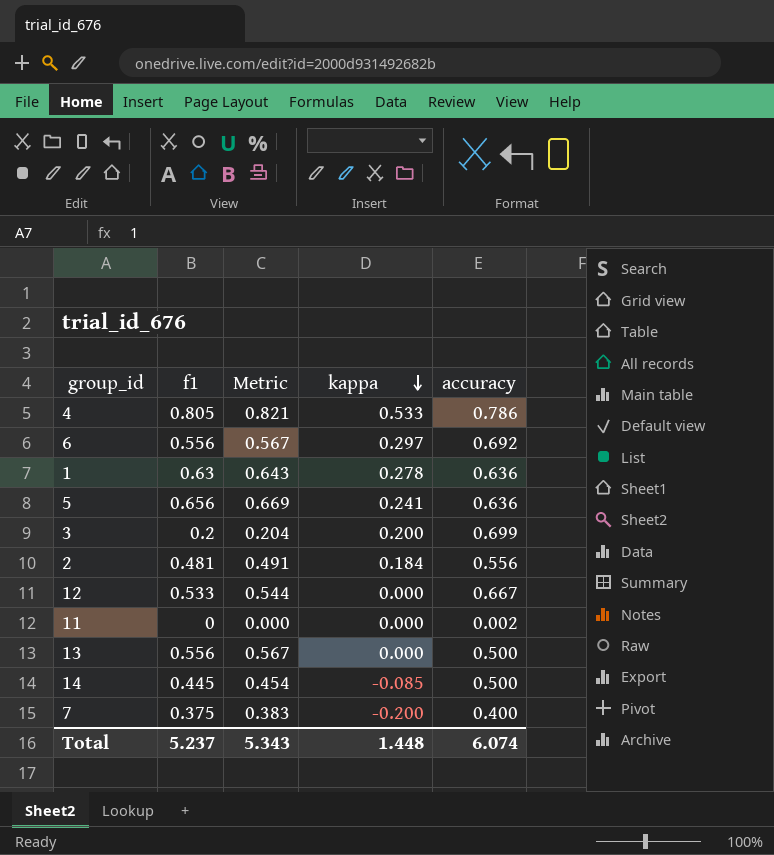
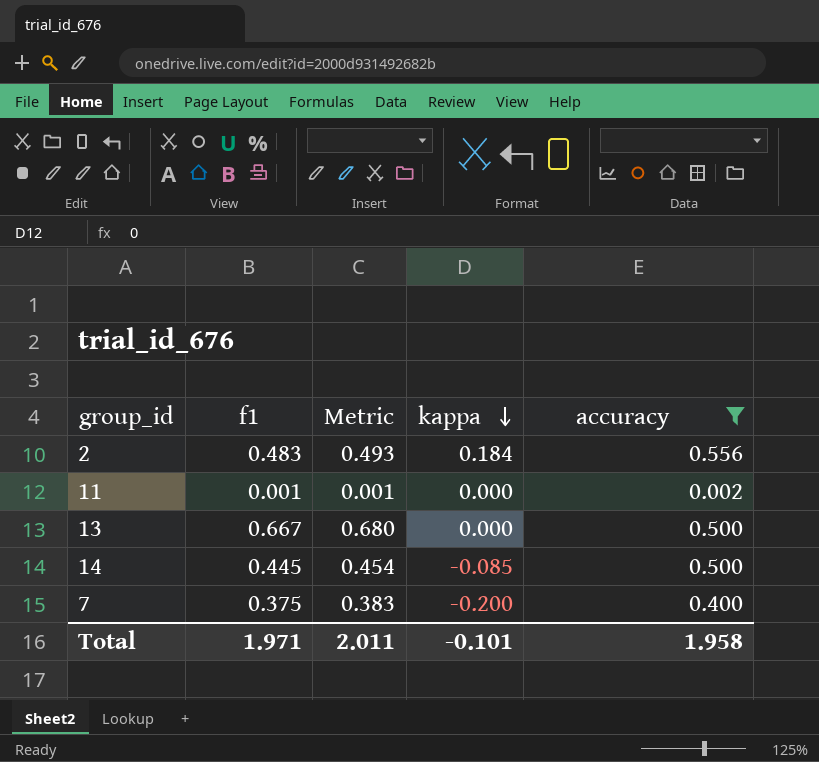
filter: none -> accuracy <= 0.556
2 | f1: 0.481 -> 0.483
2 | Metric: 0.491 -> 0.493
11 | f1: 0 -> 0.001
11 | Metric: 0.000 -> 0.001
13 | f1: 0.556 -> 0.667
13 | Metric: 0.567 -> 0.680
Total | f1: 5.237 -> 1.971
Total | Metric: 5.343 -> 2.011
Total | kappa: 1.448 -> -0.101
Total | accuracy: 6.074 -> 1.958

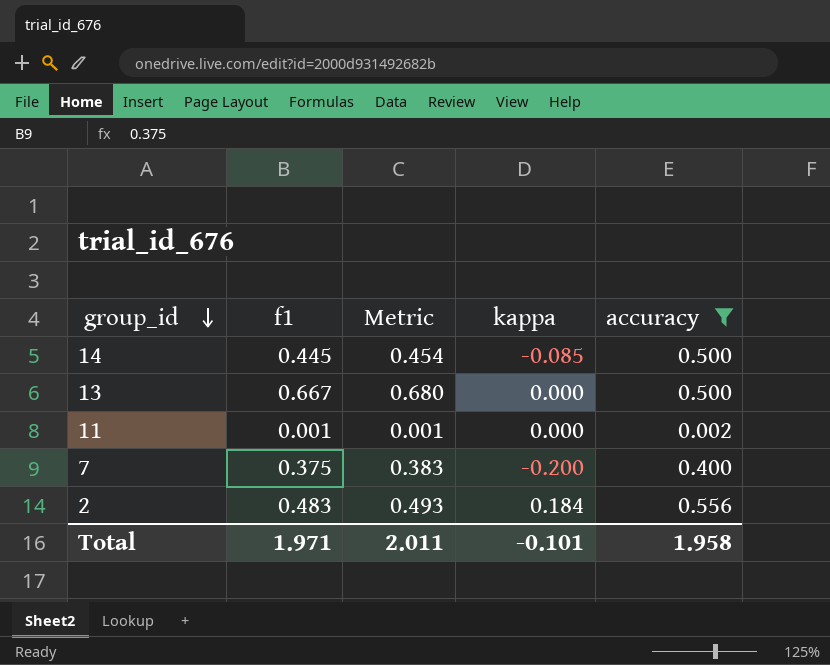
row order: kappa descending -> group_id descending

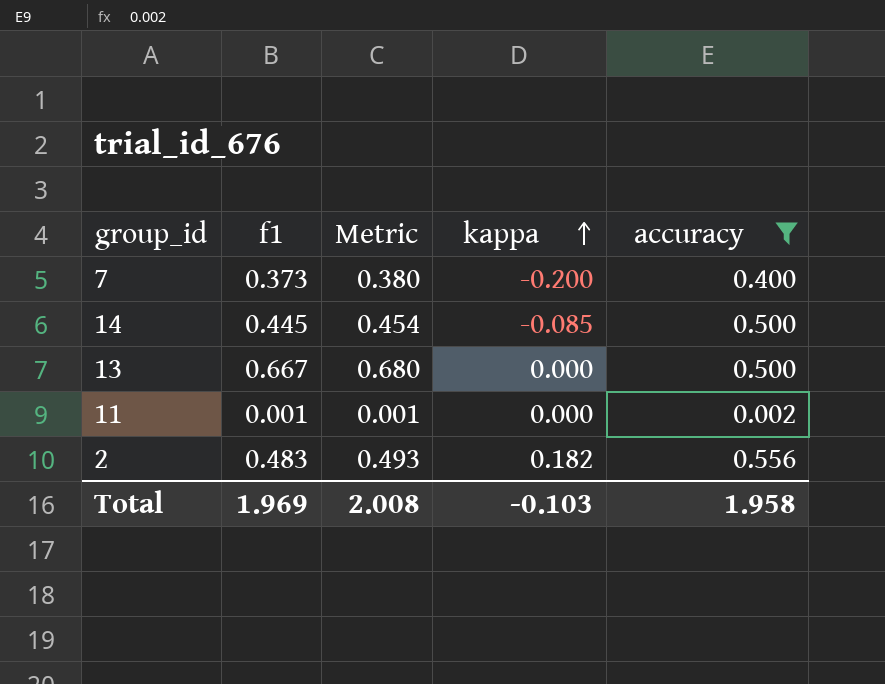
row order: group_id descending -> kappa ascending
7 | f1: 0.375 -> 0.373
7 | Metric: 0.383 -> 0.380
2 | kappa: 0.184 -> 0.182
Total | f1: 1.971 -> 1.969
Total | Metric: 2.011 -> 2.008
Total | kappa: -0.101 -> -0.103

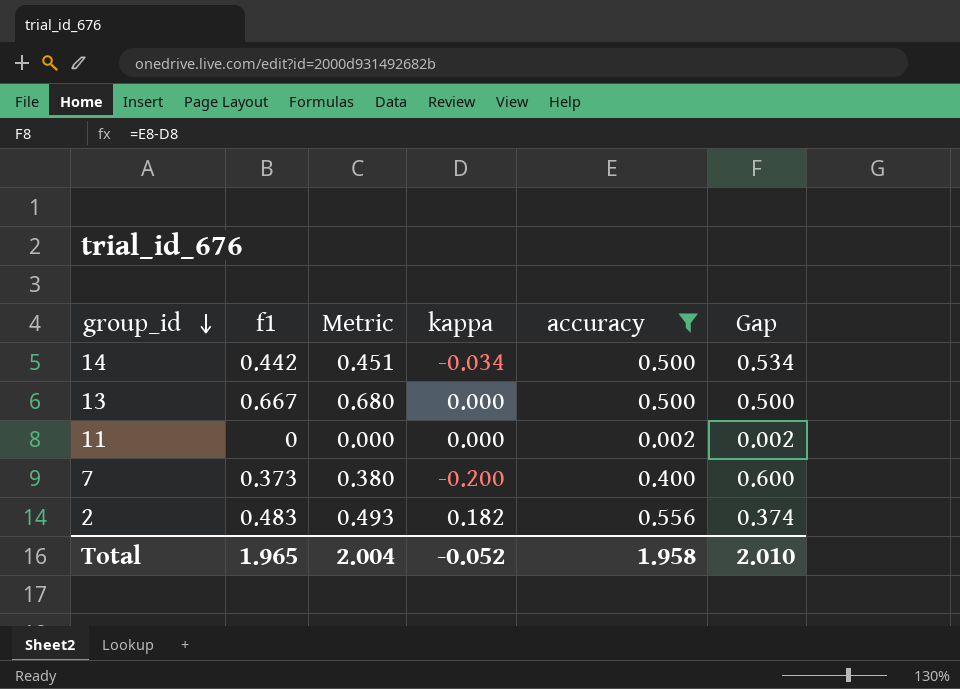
row order: kappa ascending -> group_id descending
column Gap | formula: none -> [accuracy] - [kappa]
14 | f1: 0.445 -> 0.442
14 | Metric: 0.454 -> 0.451
14 | kappa: -0.085 -> -0.034
11 | f1: 0.001 -> 0
11 | Metric: 0.001 -> 0.000
Total | f1: 1.969 -> 1.965
Total | Metric: 2.008 -> 2.004
Total | kappa: -0.103 -> -0.052

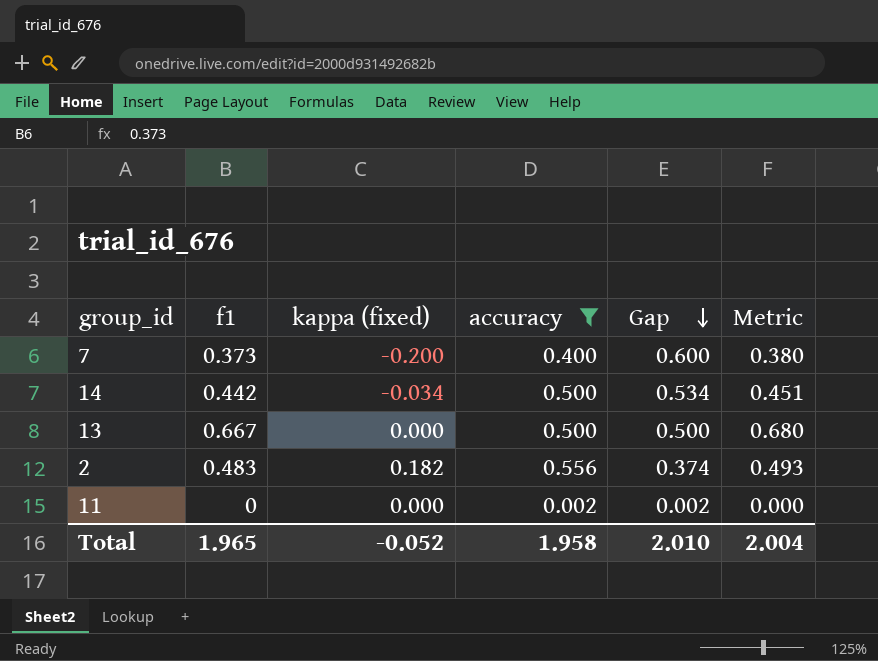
row order: group_id descending -> Gap descending
column name: kappa -> kappa (fixed)
column Metric | position: 3 -> 6

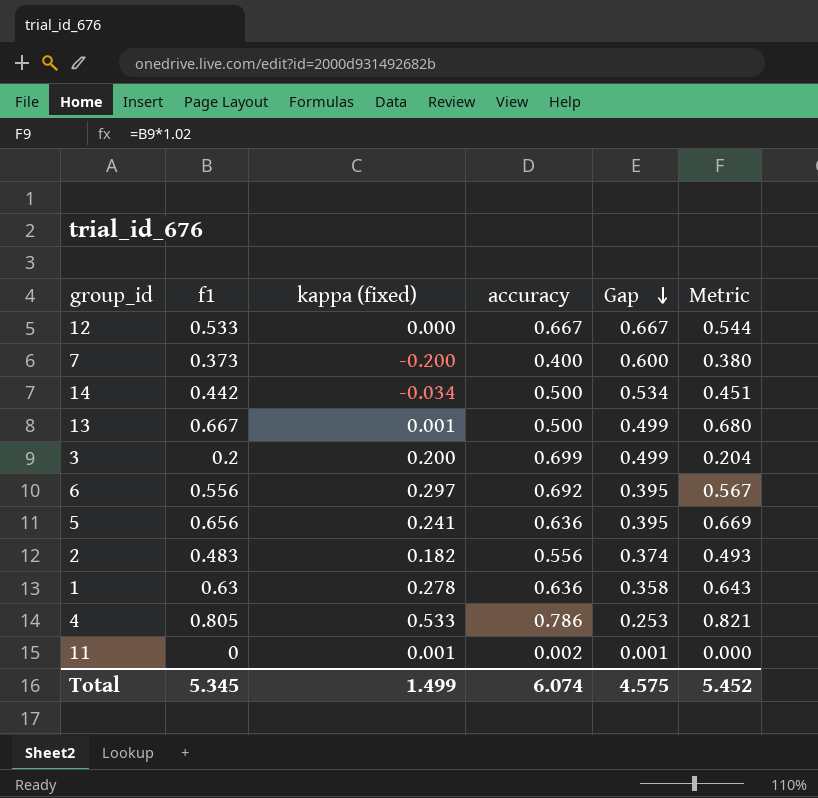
filter: accuracy <= 0.556 -> none
13 | kappa (fixed): 0.000 -> 0.001
13 | Gap: 0.500 -> 0.499
11 | kappa (fixed): 0.000 -> 0.001
11 | Gap: 0.002 -> 0.001
Total | f1: 1.965 -> 5.345
Total | kappa (fixed): -0.052 -> 1.499
Total | accuracy: 1.958 -> 6.074
Total | Gap: 2.010 -> 4.575
Total | Metric: 2.004 -> 5.452

